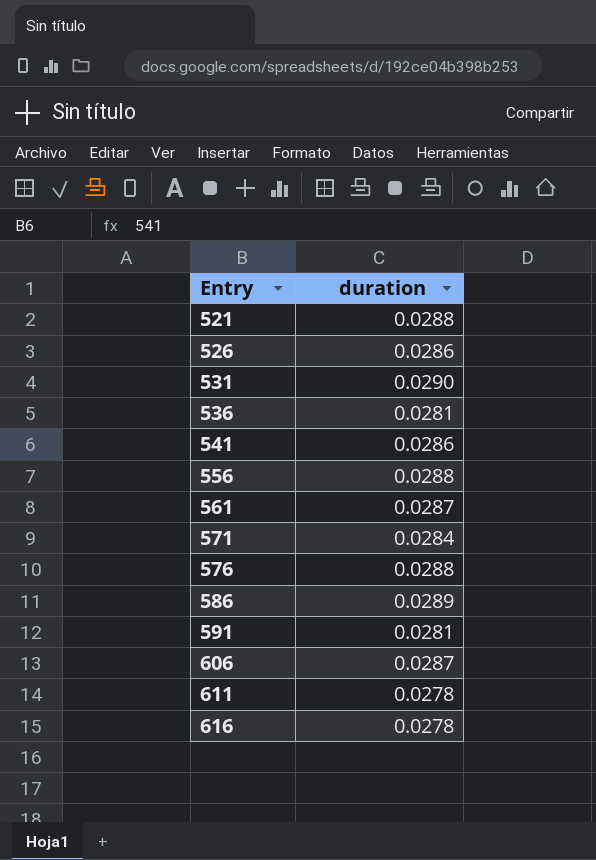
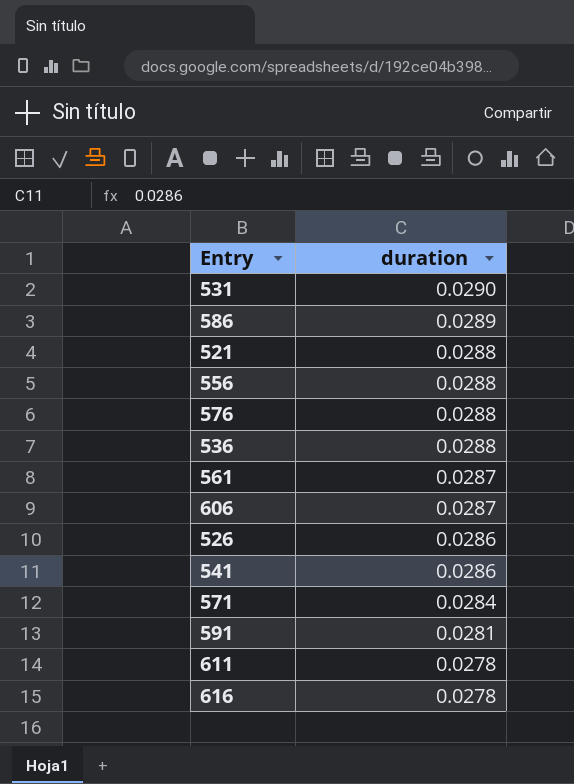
row order: Entry ascending -> duration descending
536 | duration: 0.0281 -> 0.0288

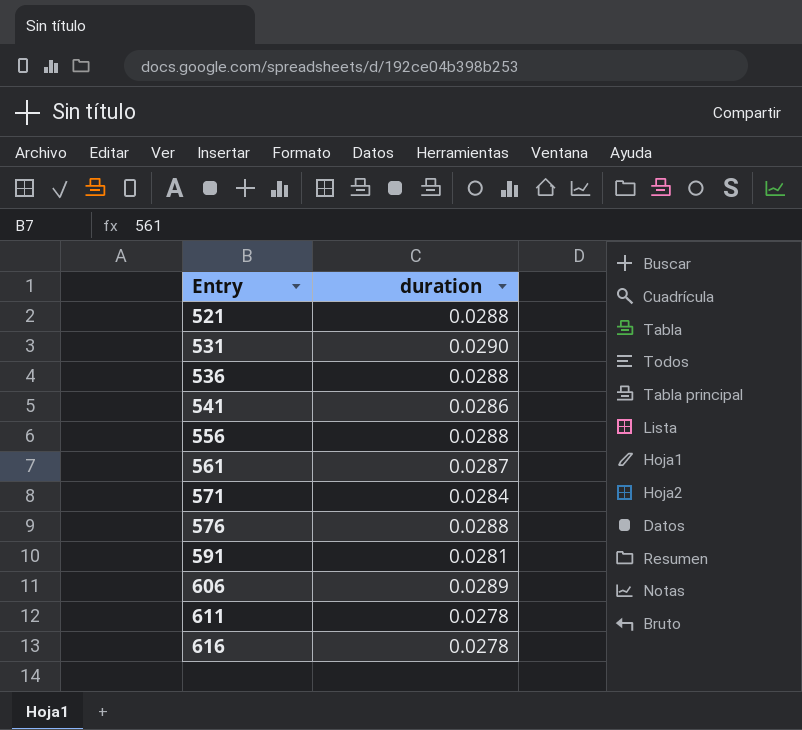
row order: duration descending -> Entry ascending
row 586: 0.0289 -> none
row 526: 0.0286 -> none
606 | duration: 0.0287 -> 0.0289

